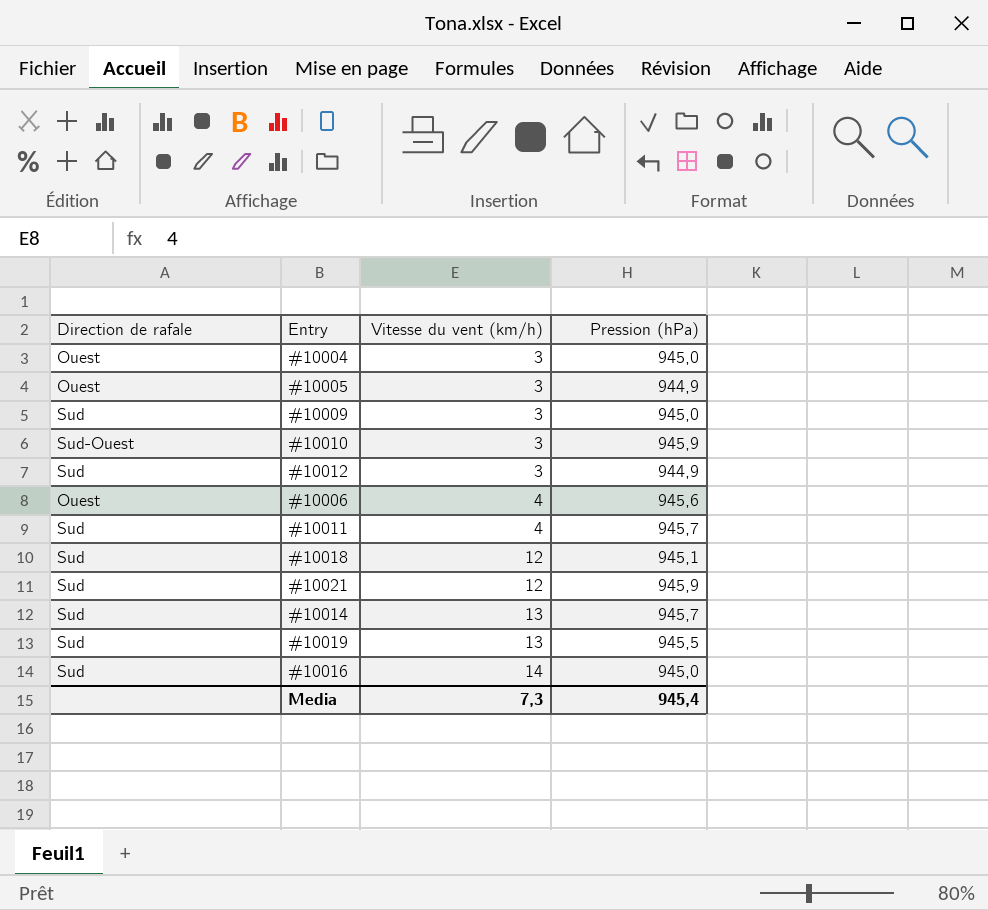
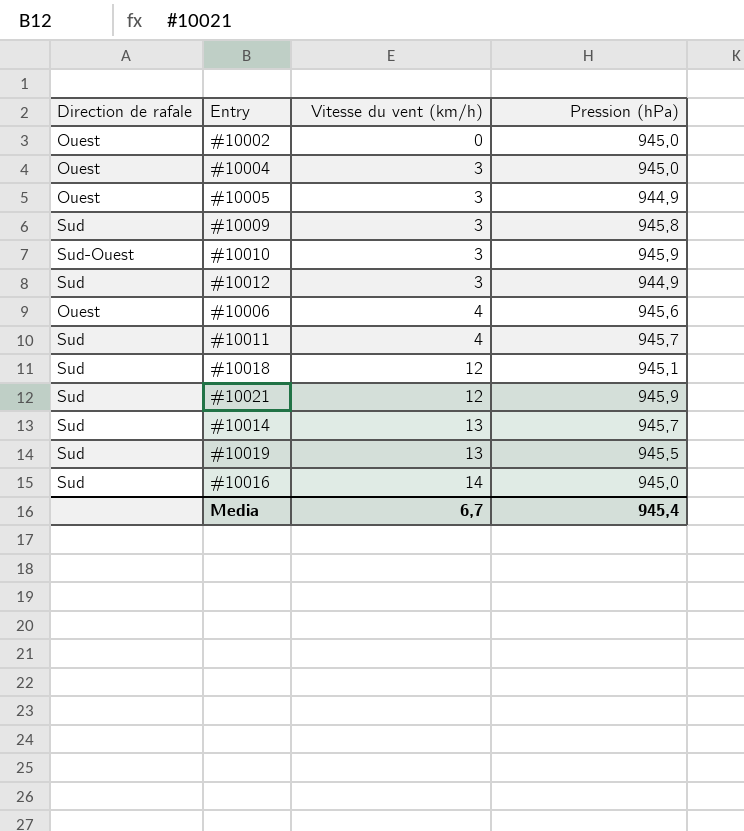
row #10002: none -> Ouest | 0 | 945,0
#10009 | Pression (hPa): 945,0 -> 945,8
Media | Vitesse du vent (km/h): 7,3 -> 6,7

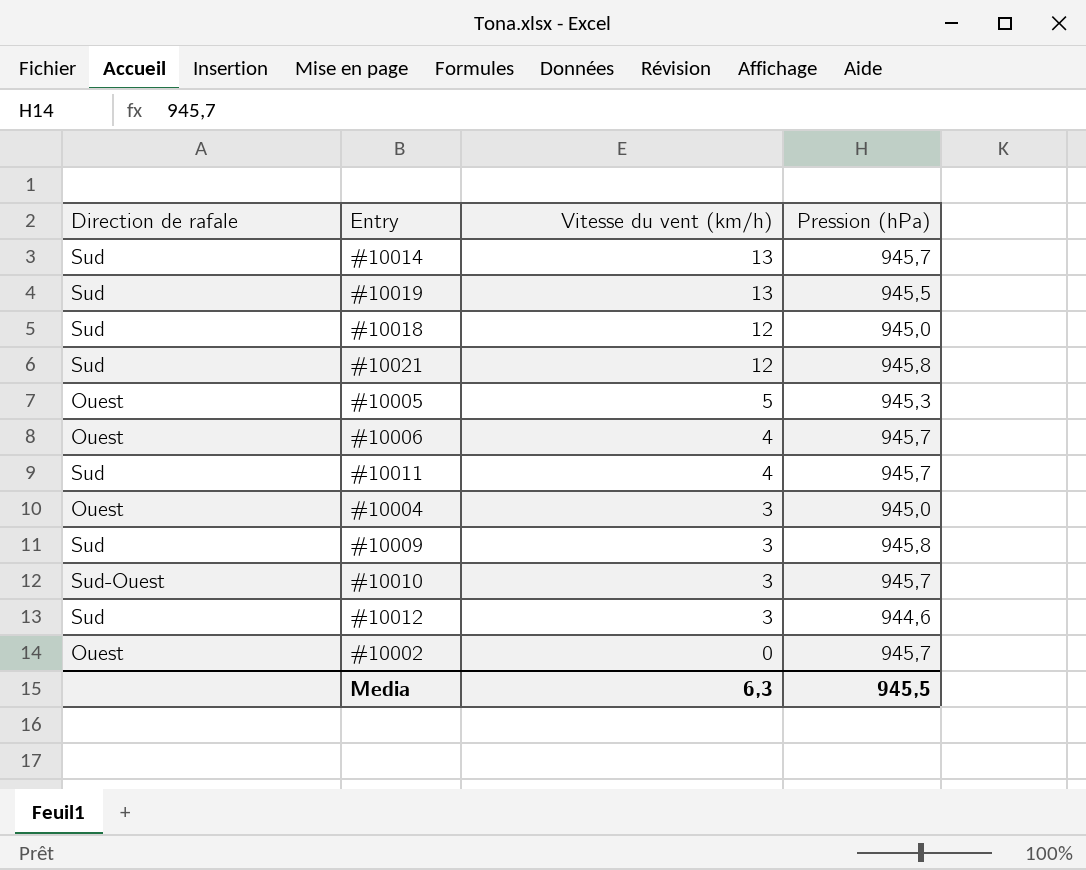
row order: Vitesse du vent (km/h) ascending -> Vitesse du vent (km/h) descending
row #10016: Sud | 14 | 945,0 -> none
#10018 | Pression (hPa): 945,1 -> 945,0
#10021 | Pression (hPa): 945,9 -> 945,8
#10005 | Vitesse du vent (km/h): 3 -> 5
#10005 | Pression (hPa): 944,9 -> 945,3
#10006 | Pression (hPa): 945,6 -> 945,7
#10010 | Pression (hPa): 945,9 -> 945,7
#10012 | Pression (hPa): 944,9 -> 944,6
#10002 | Pression (hPa): 945,0 -> 945,7
Media | Vitesse du vent (km/h): 6,7 -> 6,3
Media | Pression (hPa): 945,4 -> 945,5

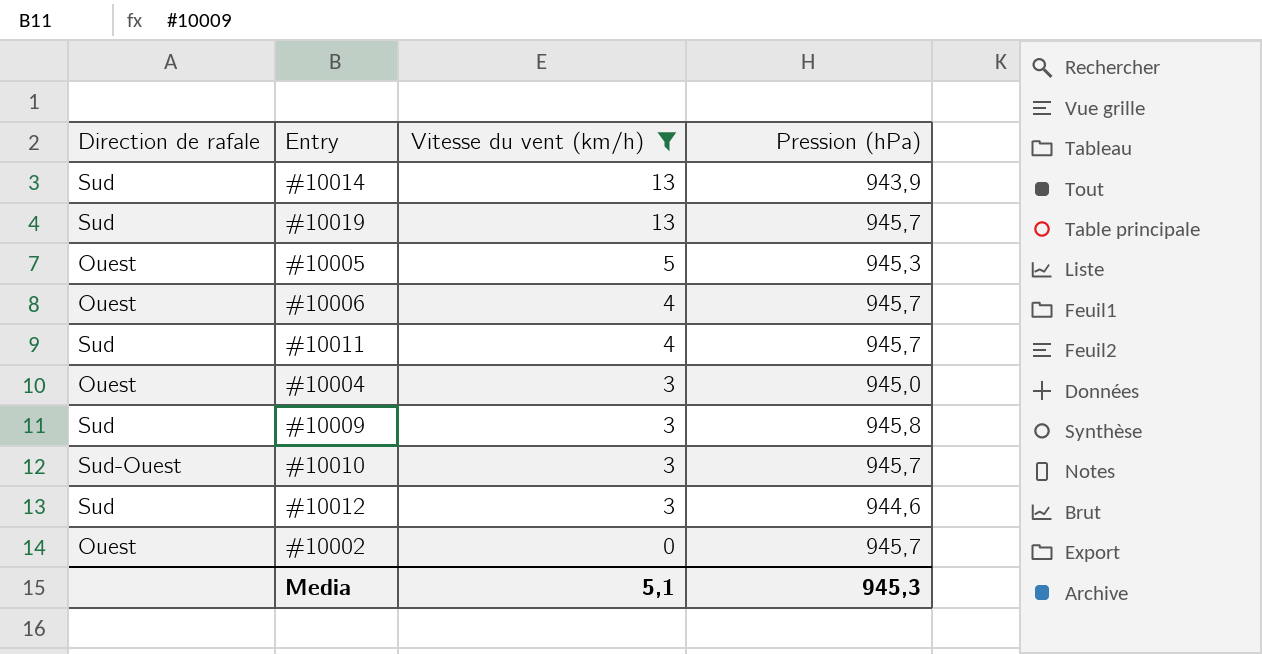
filter: none -> Vitesse du vent (km/h) != 12
#10014 | Pression (hPa): 945,7 -> 943,9
#10019 | Pression (hPa): 945,5 -> 945,7
Media | Vitesse du vent (km/h): 6,3 -> 5,1
Media | Pression (hPa): 945,5 -> 945,3

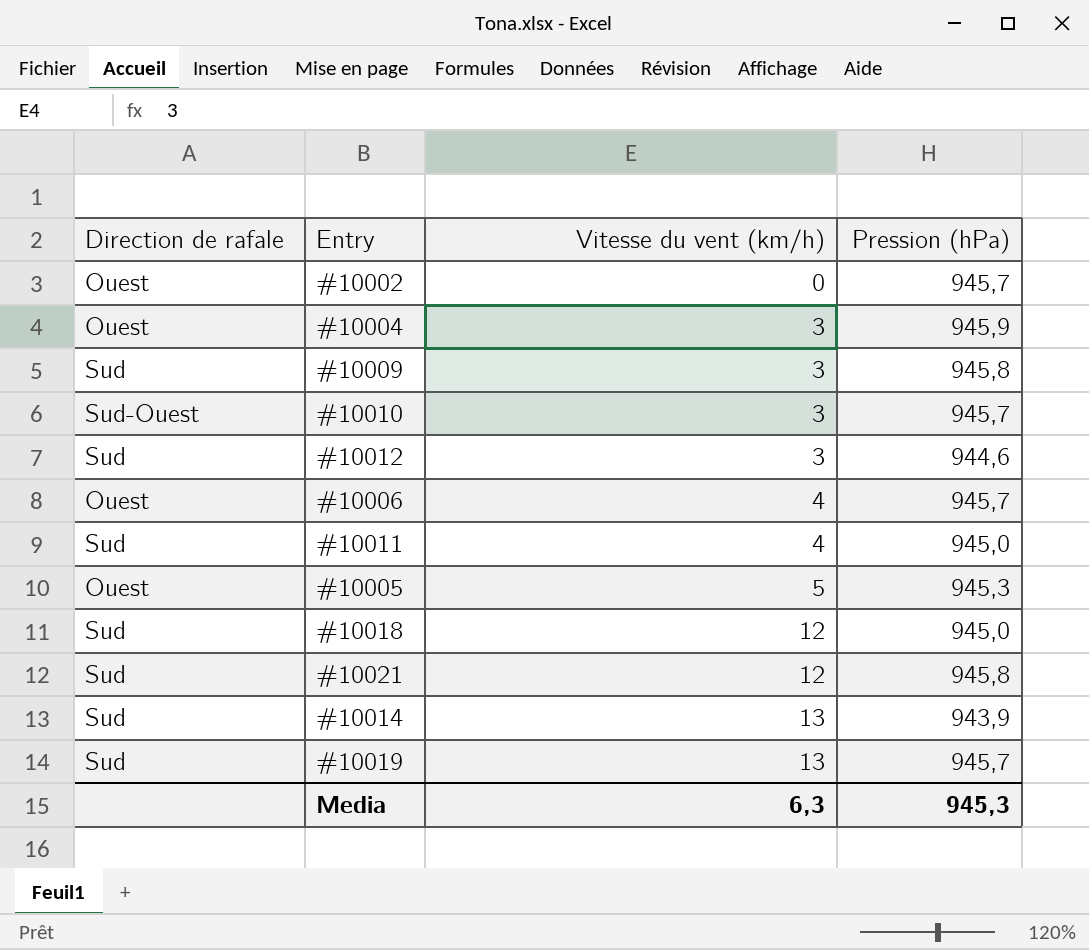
filter: Vitesse du vent (km/h) != 12 -> none
row order: Vitesse du vent (km/h) descending -> Vitesse du vent (km/h) ascending
#10004 | Pression (hPa): 945,0 -> 945,9
#10011 | Pression (hPa): 945,7 -> 945,0
Media | Vitesse du vent (km/h): 5,1 -> 6,3

